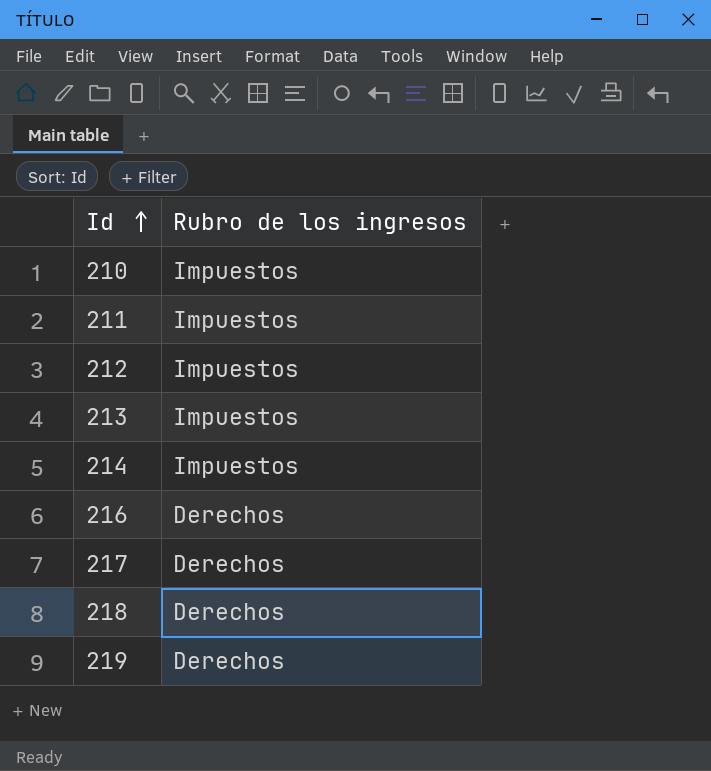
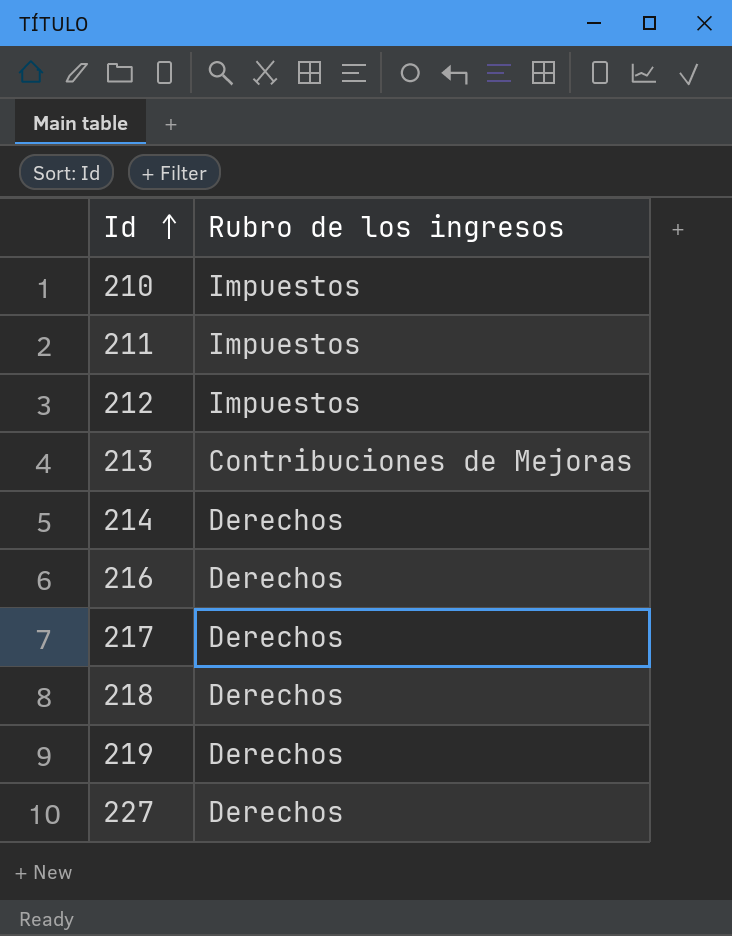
213 | Rubro de los ingresos: Impuestos -> Contribuciones de Mejoras
214 | Rubro de los ingresos: Impuestos -> Derechos
row 227: none -> Derechos

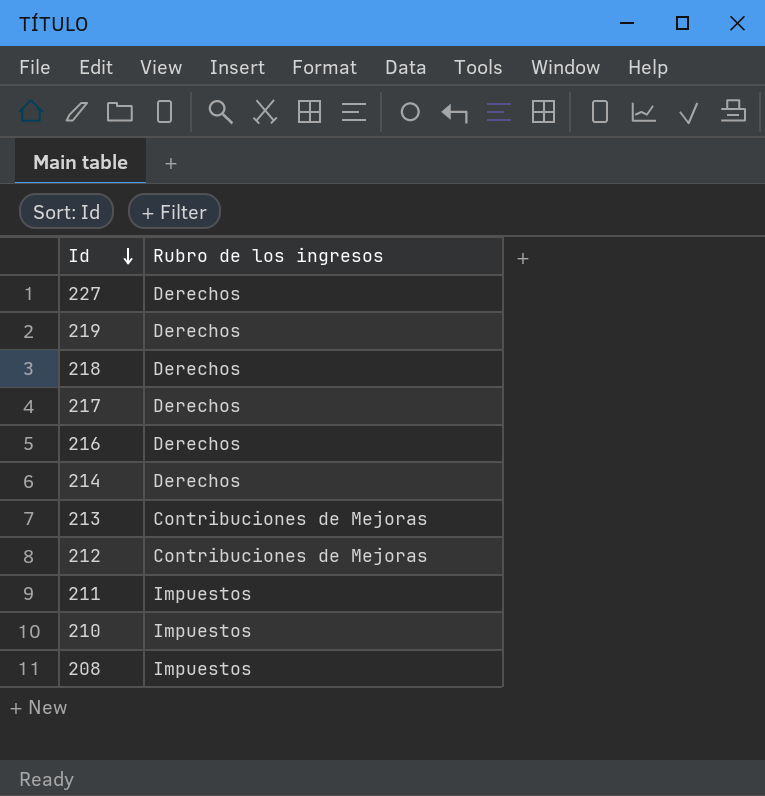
row order: Id ascending -> Id descending
212 | Rubro de los ingresos: Impuestos -> Contribuciones de Mejoras
row 208: none -> Impuestos

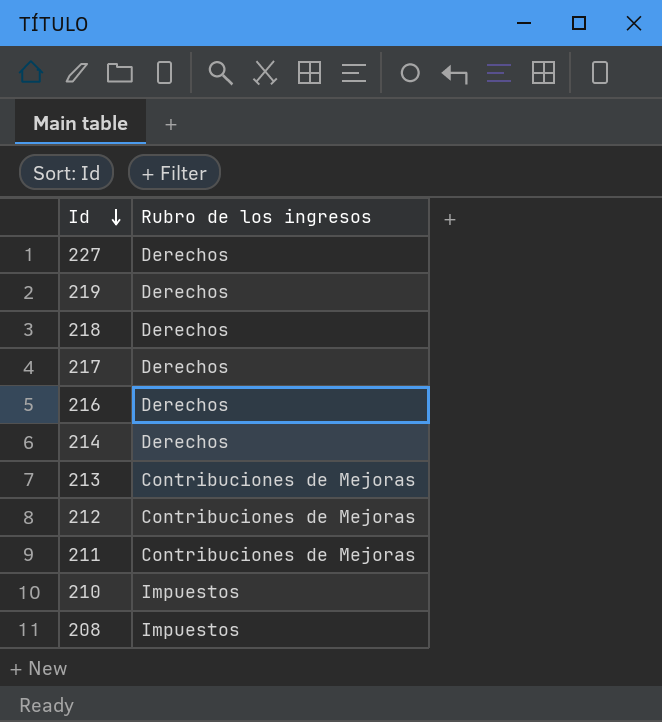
211 | Rubro de los ingresos: Impuestos -> Contribuciones de Mejoras

